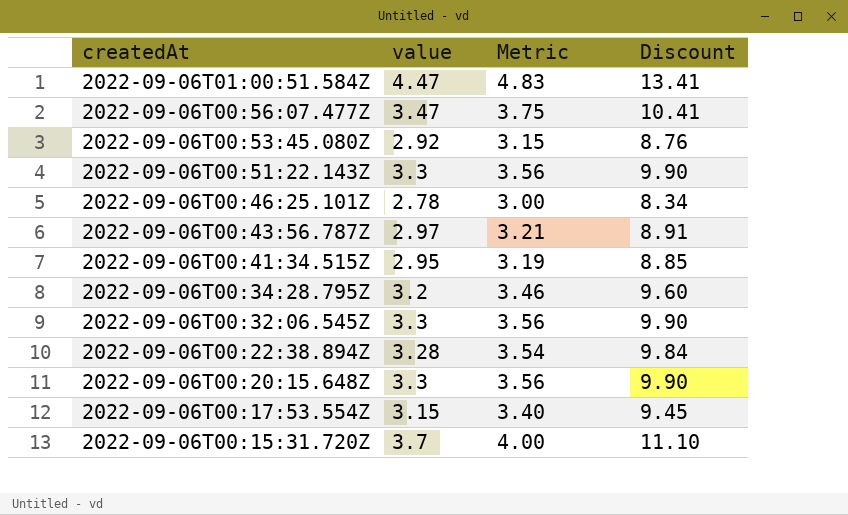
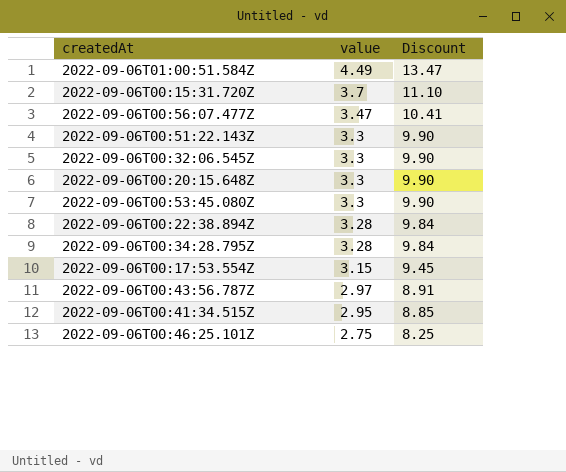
row order: createdAt descending -> value descending
column Metric | formula: [value] * 1.08 -> none
2022-09-06T01:00:51.584Z | value: 4.47 -> 4.49
2022-09-06T01:00:51.584Z | Discount: 13.41 -> 13.47
2022-09-06T00:53:45.080Z | value: 2.92 -> 3.3
2022-09-06T00:53:45.080Z | Discount: 8.76 -> 9.90
2022-09-06T00:34:28.795Z | value: 3.2 -> 3.28
2022-09-06T00:34:28.795Z | Discount: 9.60 -> 9.84
2022-09-06T00:46:25.101Z | value: 2.78 -> 2.75
2022-09-06T00:46:25.101Z | Discount: 8.34 -> 8.25

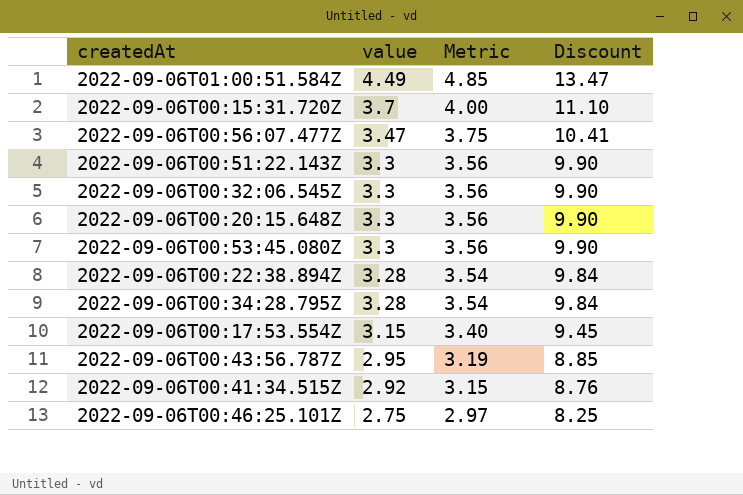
column Metric | formula: none -> [value] * 1.08
2022-09-06T00:43:56.787Z | value: 2.97 -> 2.95
2022-09-06T00:43:56.787Z | Discount: 8.91 -> 8.85
2022-09-06T00:41:34.515Z | value: 2.95 -> 2.92
2022-09-06T00:41:34.515Z | Discount: 8.85 -> 8.76

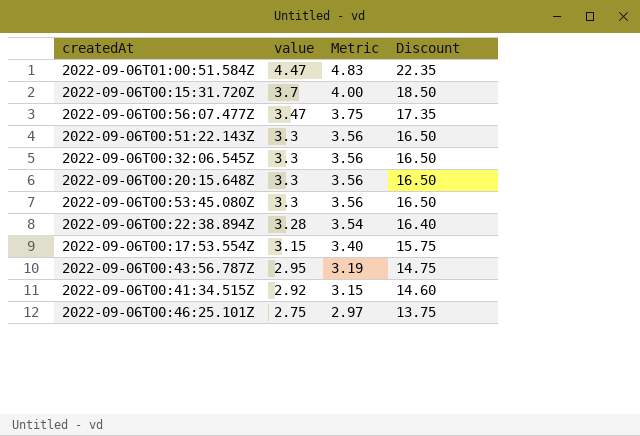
column Discount | formula: [value] * 3 -> [value] * 5
row 2022-09-06T00:34:28.795Z: 3.28 | 3.54 | 9.84 -> none
2022-09-06T01:00:51.584Z | value: 4.49 -> 4.47
2022-09-06T01:00:51.584Z | Metric: 4.85 -> 4.83

